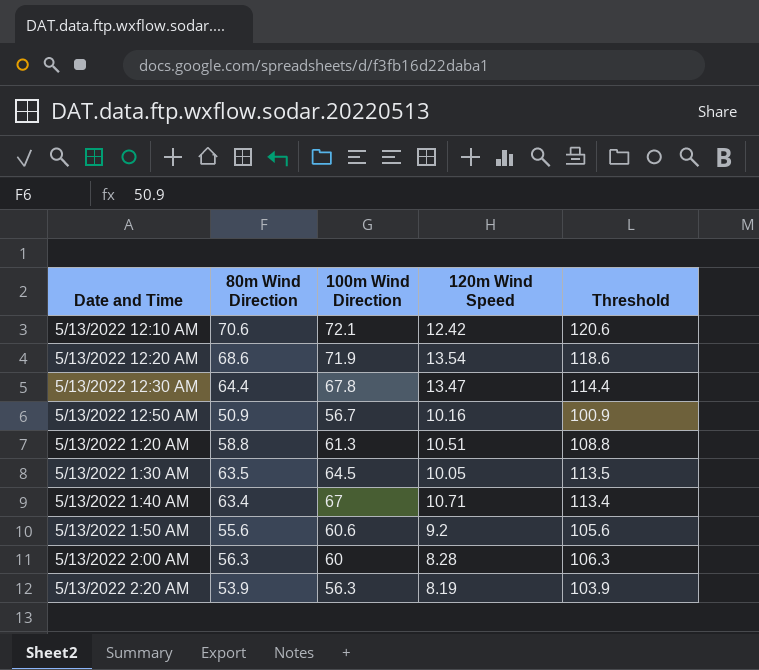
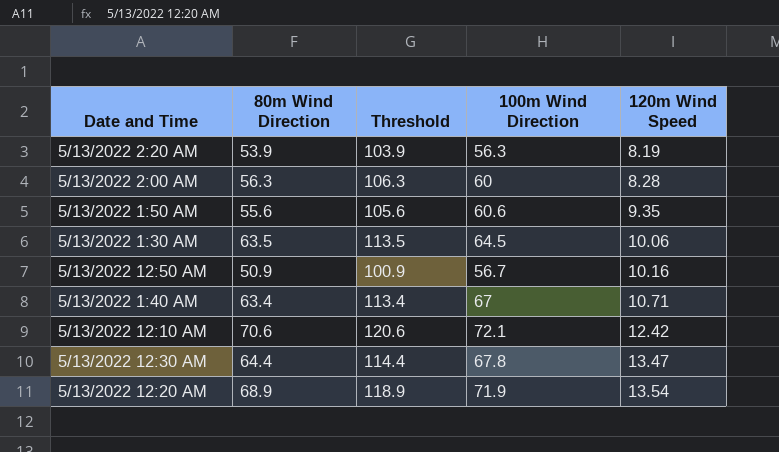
row order: Date and Time ascending -> 120m Wind Speed ascending
column Threshold | position: 5 -> 3
row 5/13/2022 1:20 AM: 58.8 | 61.3 | 10.51 | 108.8 -> none
5/13/2022 1:50 AM | 120m Wind Speed: 9.2 -> 9.35
5/13/2022 1:30 AM | 120m Wind Speed: 10.05 -> 10.06
5/13/2022 12:20 AM | 80m Wind Direction: 68.6 -> 68.9
5/13/2022 12:20 AM | Threshold: 118.6 -> 118.9

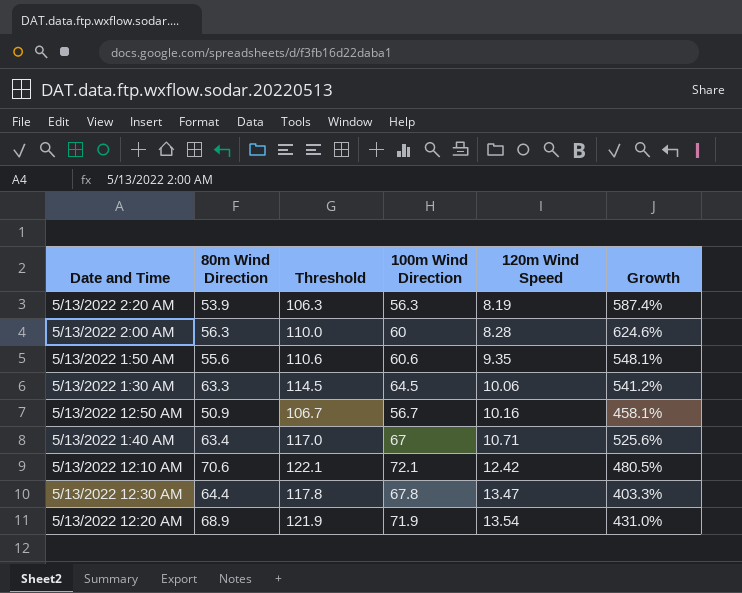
column Threshold | formula: [80m Wind Direction] + 50 -> [100m Wind Direction] + 50
column Growth | formula: none -> ([100m Wind Direction] - [120m Wind Speed]) / [120m Wind Speed]
5/13/2022 1:30 AM | 80m Wind Direction: 63.5 -> 63.3

